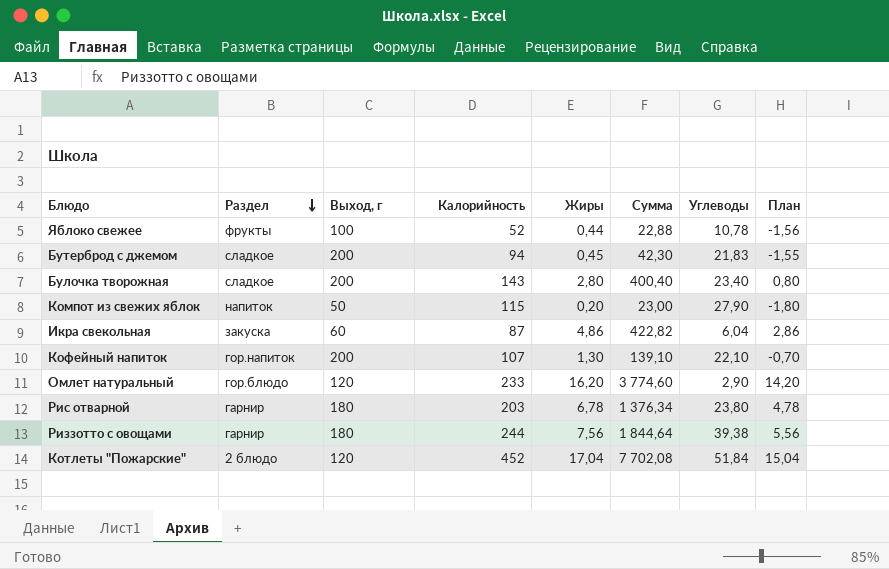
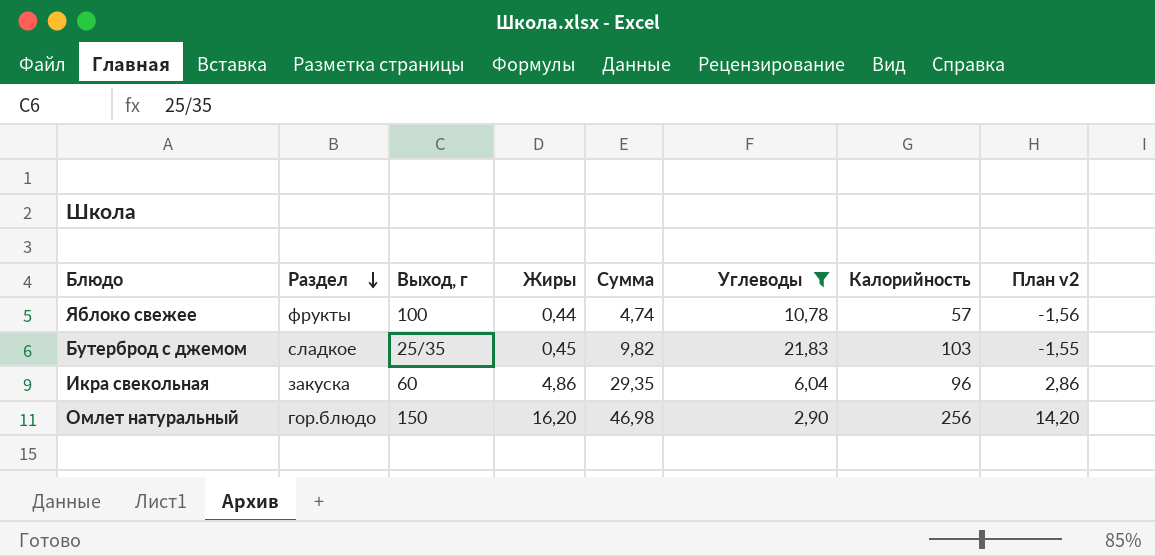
filter: none -> Углеводы <= 21,83
column Сумма | formula: [Калорийность] * [Жиры] -> [Жиры] * [Углеводы]
column Калорийность | position: 4 -> 7
column name: План -> План v2
Яблоко свежее | Калорийность: 52 -> 57
Бутерброд с джемом | Выход, г: 200 -> 25/35
Бутерброд с джемом | Калорийность: 94 -> 103
Икра свекольная | Калорийность: 87 -> 96
Омлет натуральный | Выход, г: 120 -> 150
Омлет натуральный | Калорийность: 233 -> 256

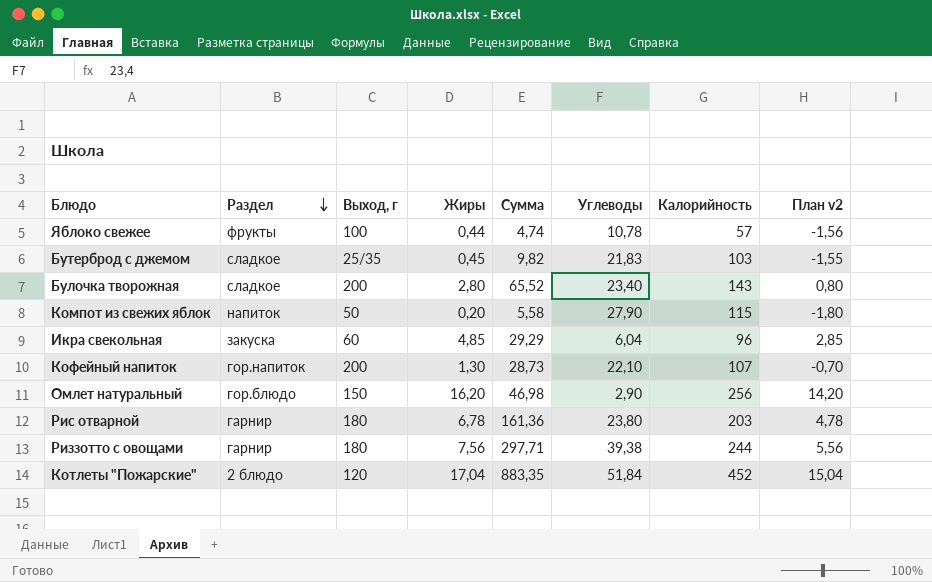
filter: Углеводы <= 21,83 -> none
Икра свекольная | Жиры: 4,86 -> 4,85
Икра свекольная | Сумма: 29,35 -> 29,29
Икра свекольная | План v2: 2,86 -> 2,85

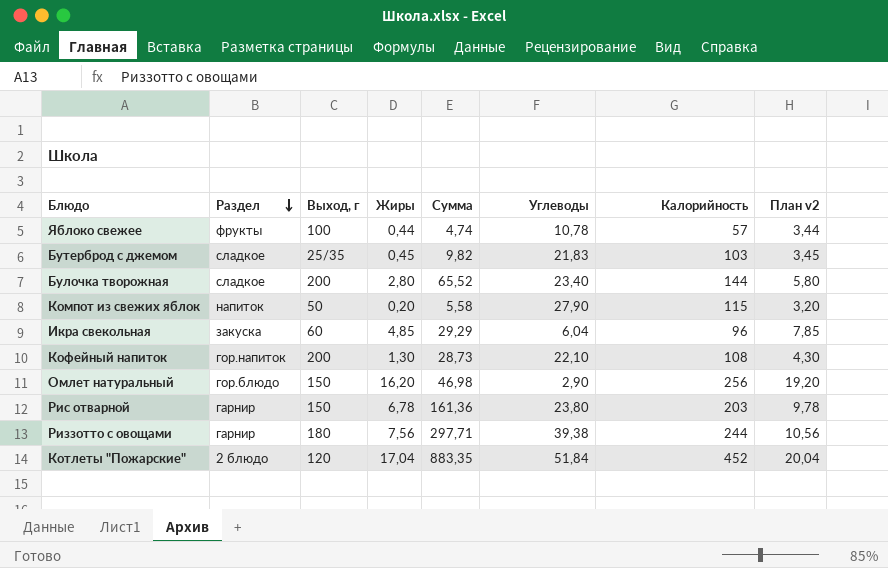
column План v2 | formula: [Жиры] - 2 -> [Жиры] + 3
Булочка творожная | Калорийность: 143 -> 144
Кофейный напиток | Калорийность: 107 -> 108
Рис отварной | Выход, г: 180 -> 150

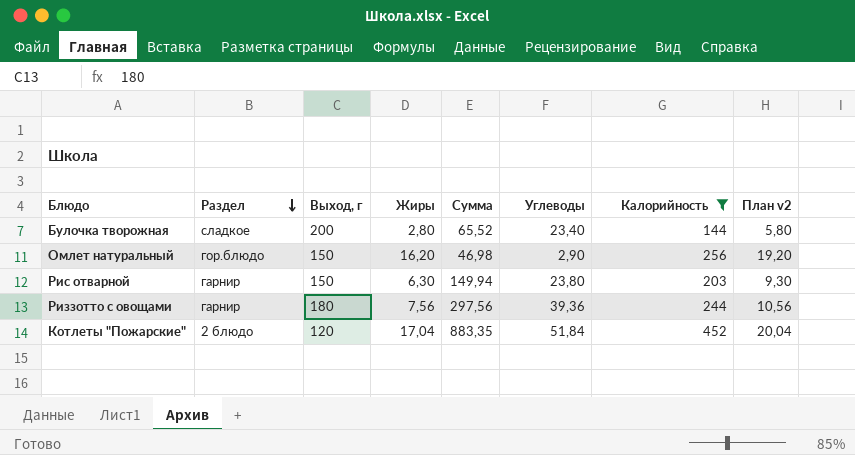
filter: none -> Калорийность >= 144
Рис отварной | Жиры: 6,78 -> 6,30
Рис отварной | Сумма: 161,36 -> 149,94
Рис отварной | План v2: 9,78 -> 9,30
Риззотто с овощами | Сумма: 297,71 -> 297,56
Риззотто с овощами | Углеводы: 39,38 -> 39,36

